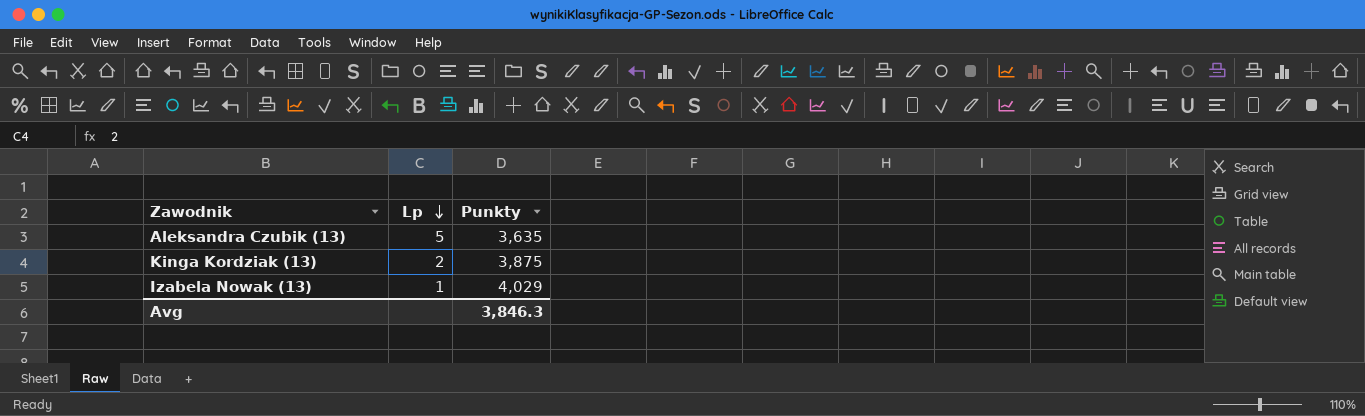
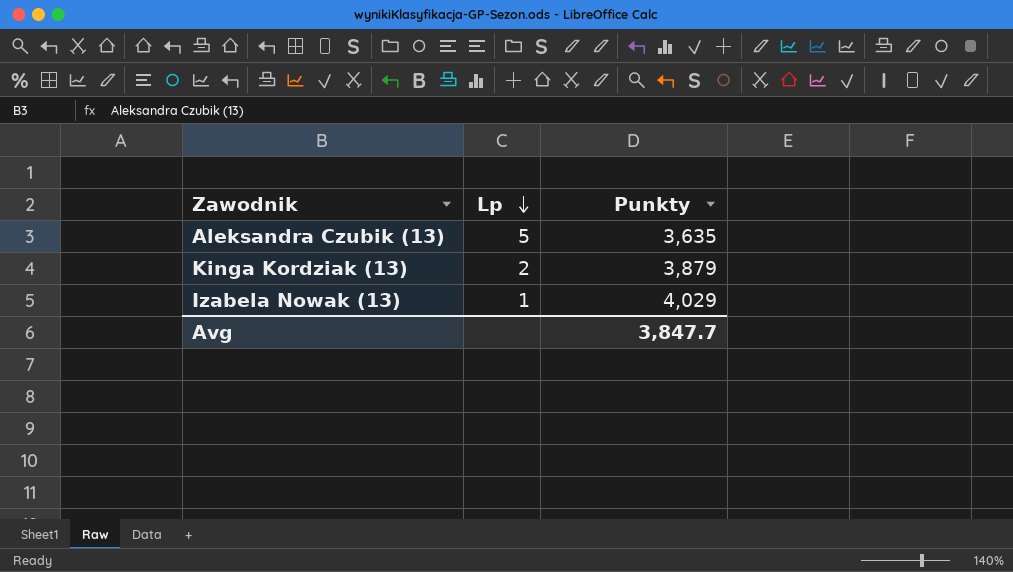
Kinga Kordziak (13) | Punkty: 3,875 -> 3,879
Avg | Punkty: 3,846.3 -> 3,847.7

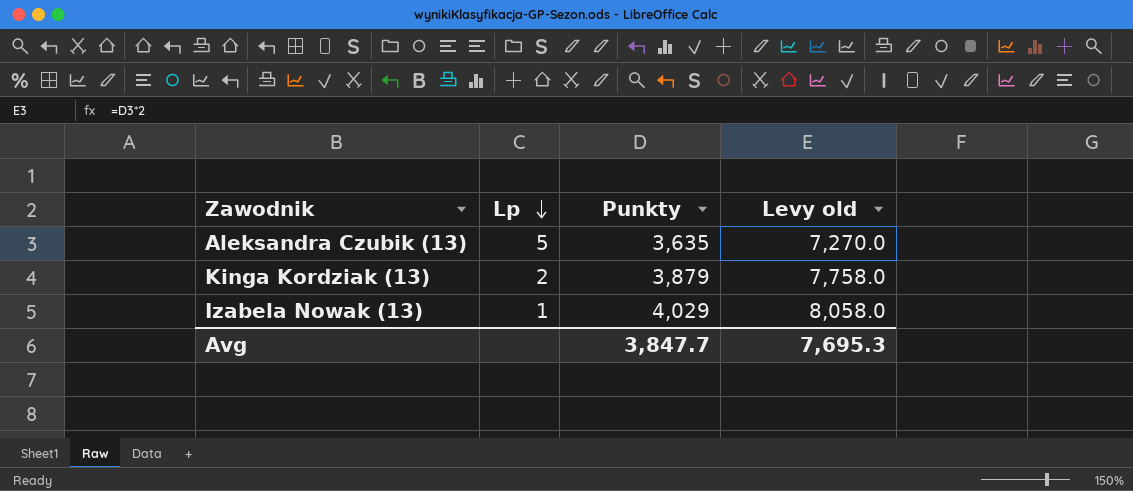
column Levy old | formula: none -> [Punkty] * 2

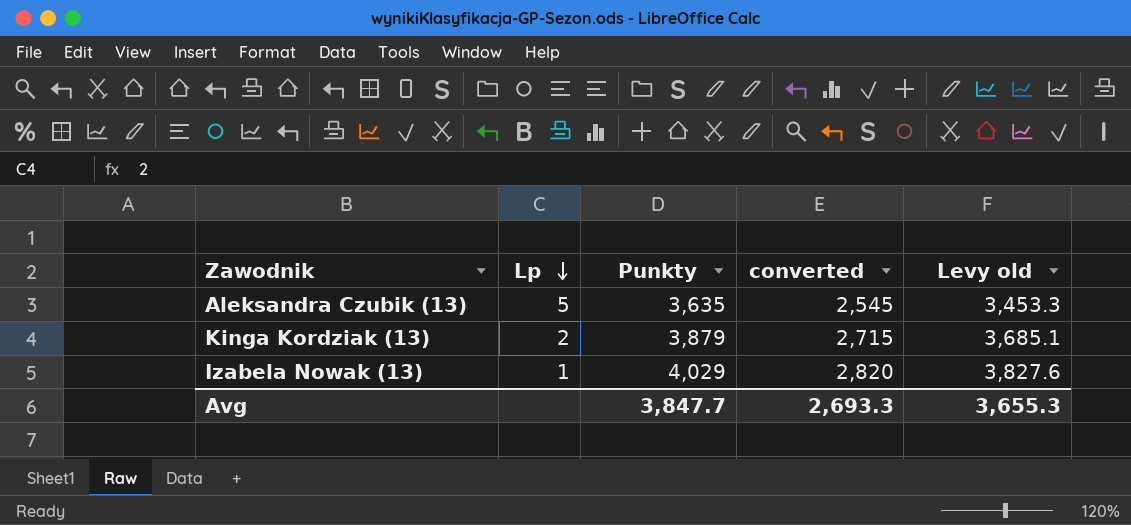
column converted | formula: none -> [Punkty] * 0.7
column Levy old | formula: [Punkty] * 2 -> [Punkty] * 0.95
Avg | Levy old: 7,695.3 -> 3,655.3

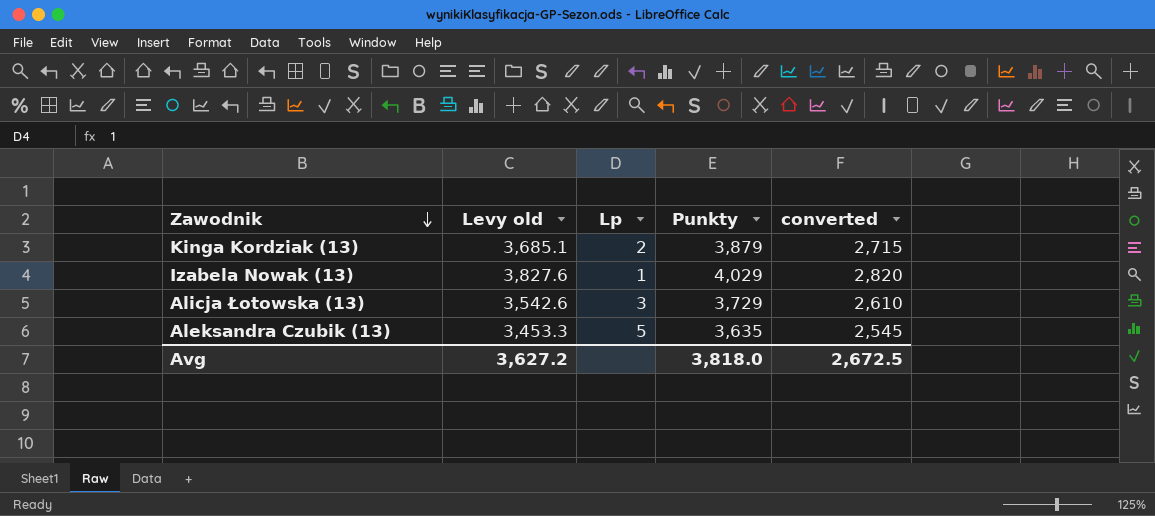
row order: Lp descending -> Zawodnik descending
column Levy old | position: 5 -> 2
row Alicja Łotowska (13): none -> 3,542.6 | 3 | 3,729 | 2,610
Avg | Levy old: 3,655.3 -> 3,627.2
Avg | Punkty: 3,847.7 -> 3,818.0
Avg | converted: 2,693.3 -> 2,672.5

